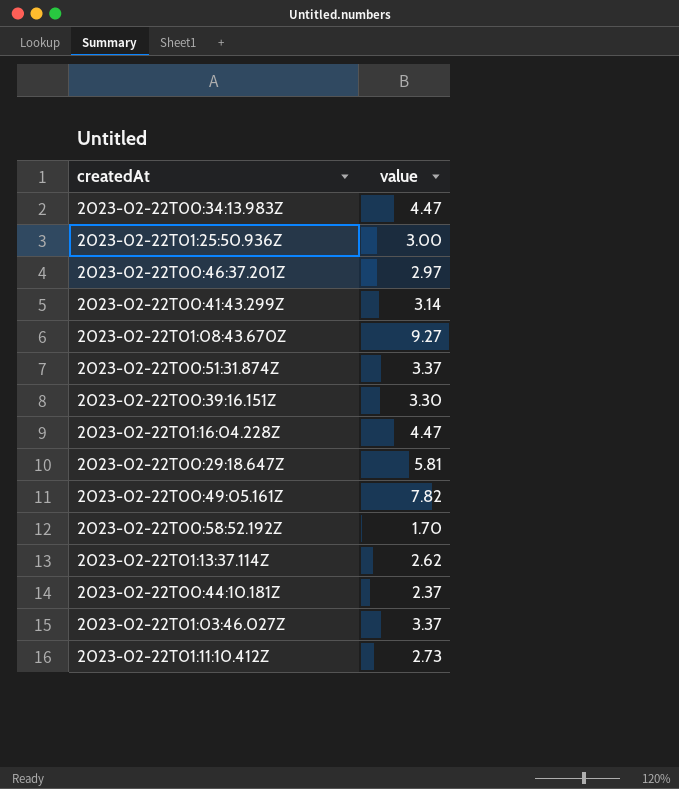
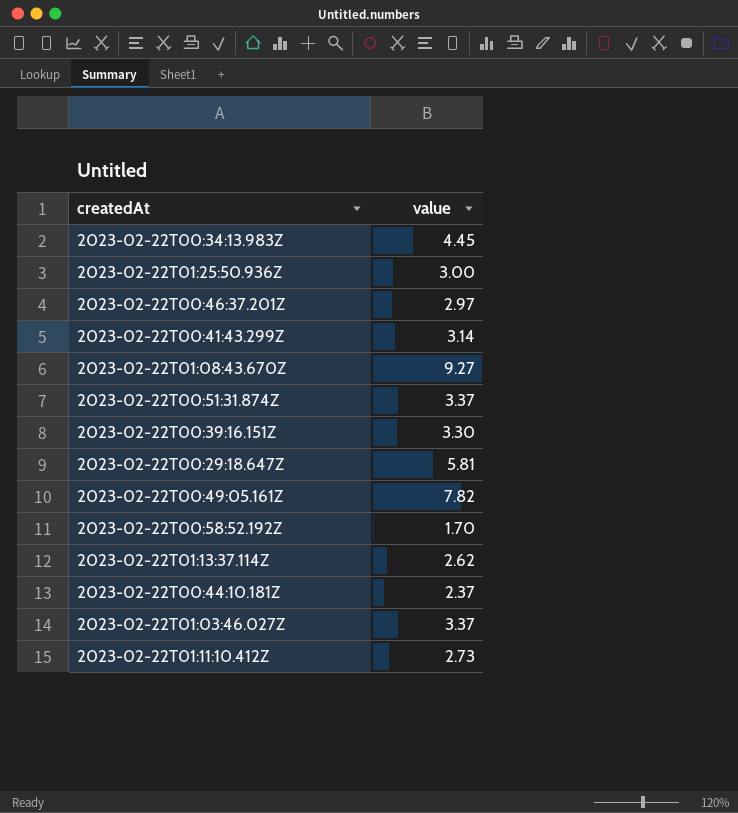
row 2023-02-22T01:16:04.228Z: 4.47 -> none
2023-02-22T00:34:13.983Z | value: 4.47 -> 4.45

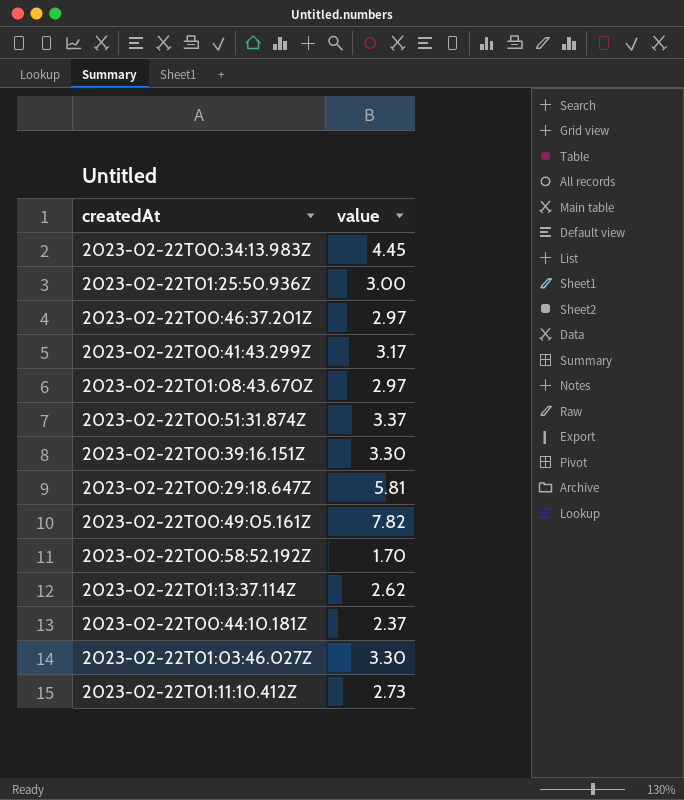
2023-02-22T00:41:43.299Z | value: 3.14 -> 3.17
2023-02-22T01:08:43.670Z | value: 9.27 -> 2.97
2023-02-22T01:03:46.027Z | value: 3.37 -> 3.30

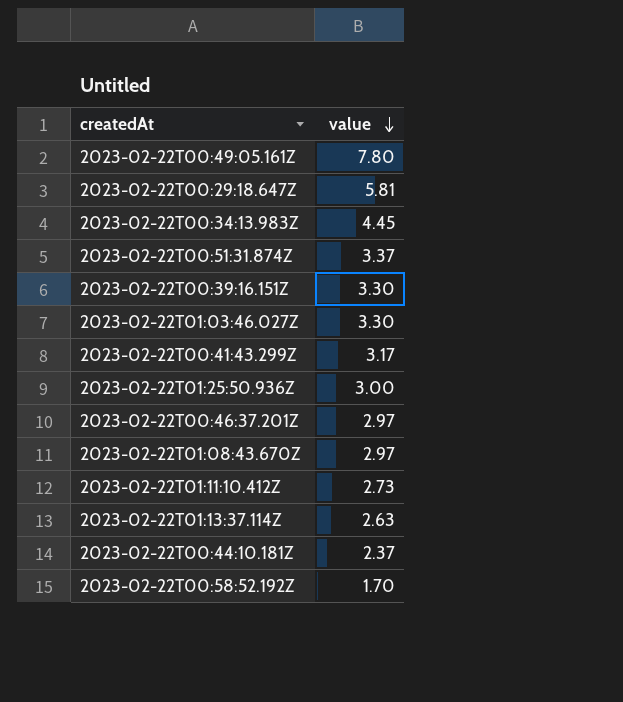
row order: none -> value descending
2023-02-22T00:49:05.161Z | value: 7.82 -> 7.80
2023-02-22T01:13:37.114Z | value: 2.62 -> 2.63

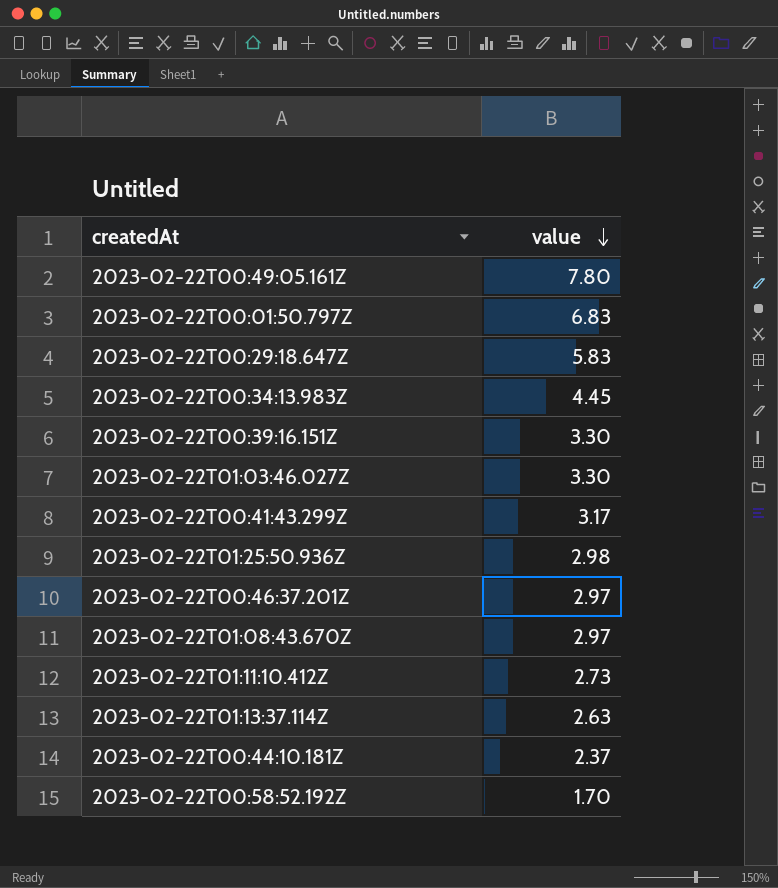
row 2023-02-22T00:51:31.874Z: 3.37 -> none
row 2023-02-22T00:01:50.797Z: none -> 6.83
2023-02-22T00:29:18.647Z | value: 5.81 -> 5.83
2023-02-22T01:25:50.936Z | value: 3.00 -> 2.98

